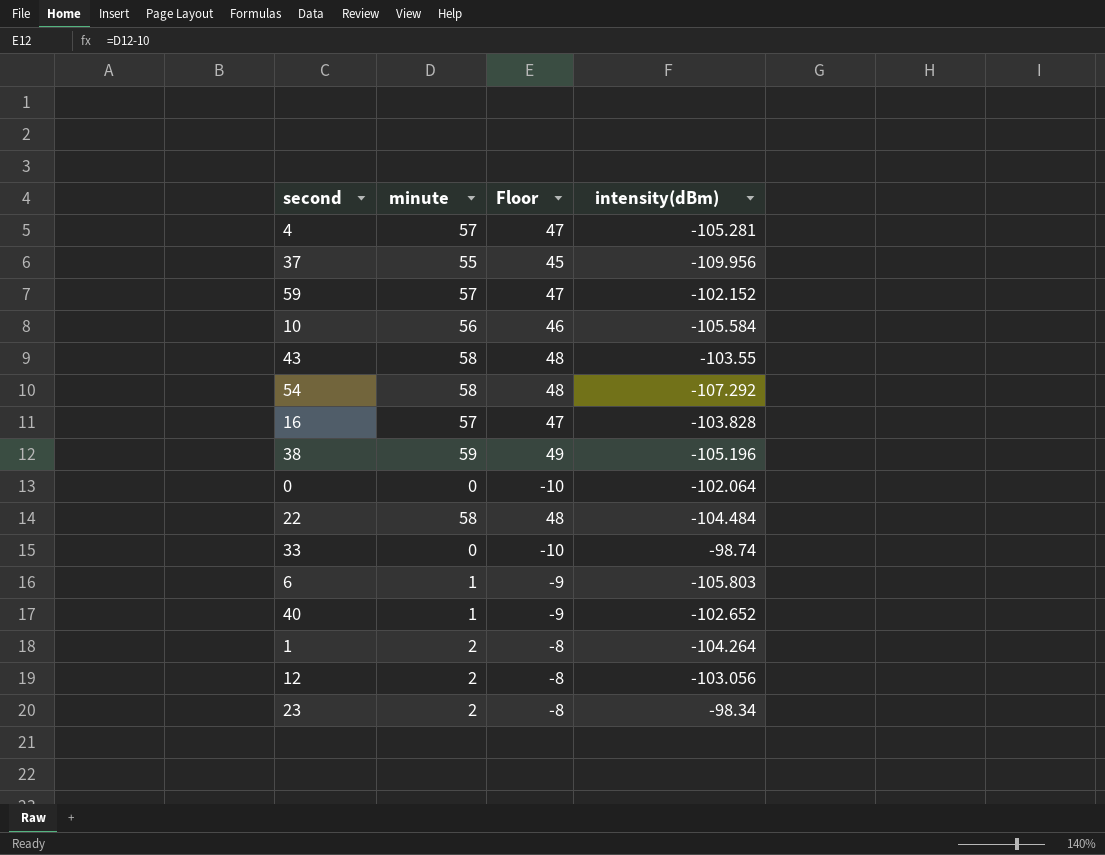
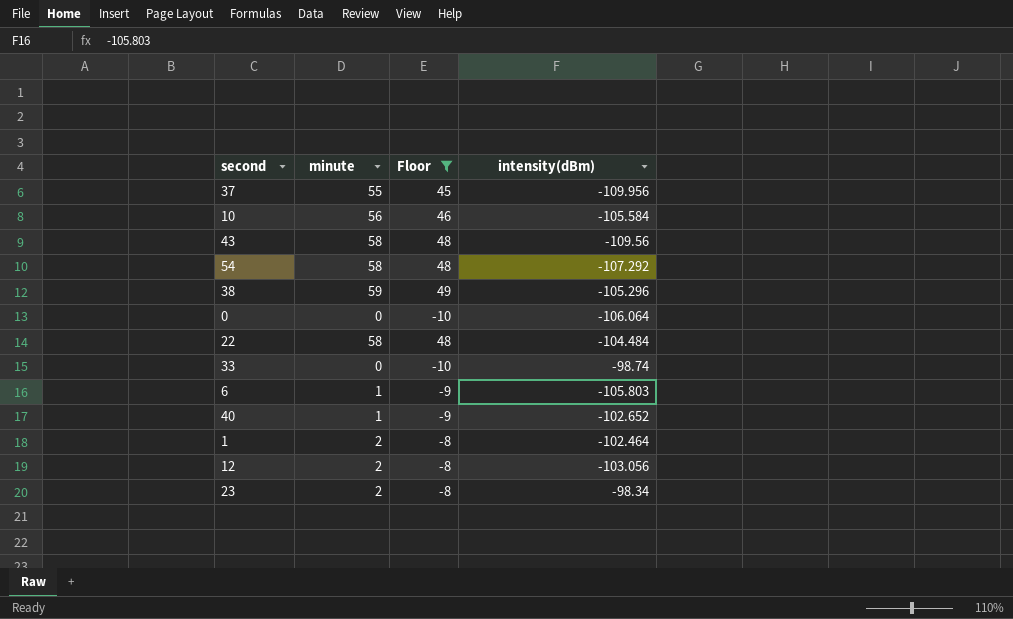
filter: none -> Floor != 47
43 | intensity(dBm): -103.55 -> -109.56
38 | intensity(dBm): -105.196 -> -105.296
0 | intensity(dBm): -102.064 -> -106.064
1 | intensity(dBm): -104.264 -> -102.464

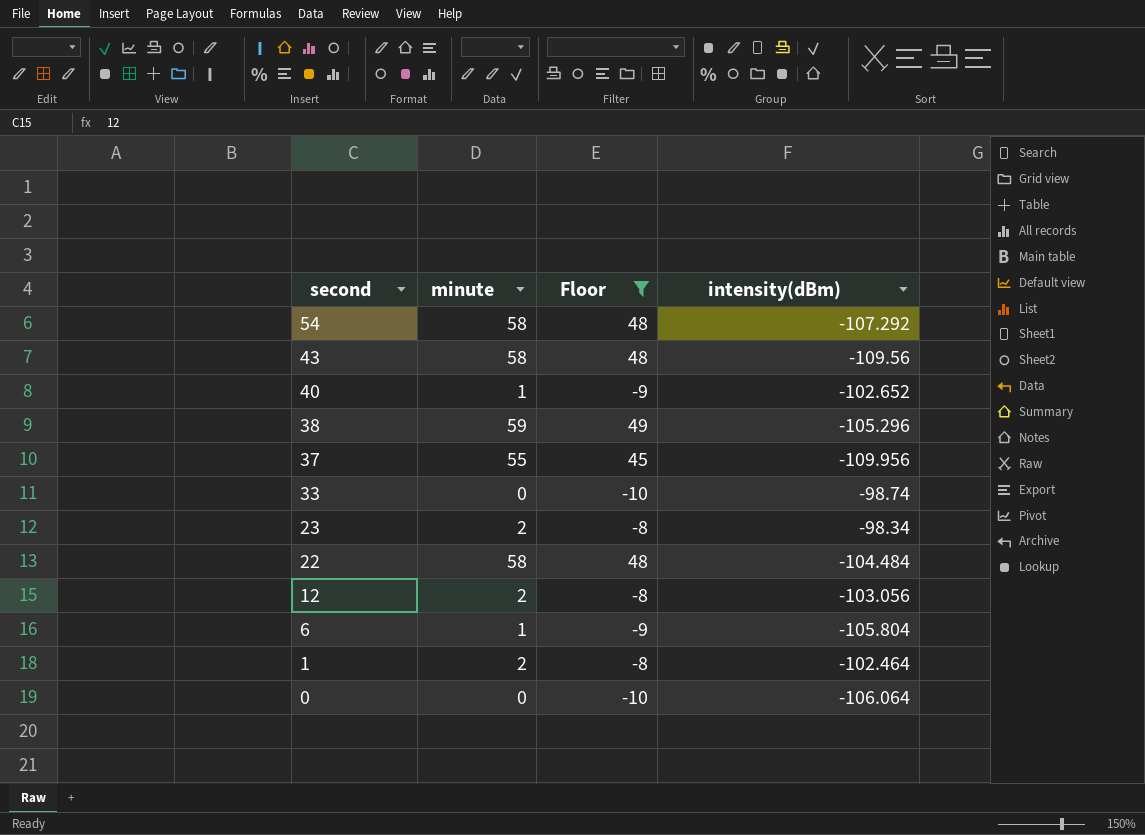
row order: none -> second descending
row 10: 56 | 46 | -105.584 -> none
6 | intensity(dBm): -105.803 -> -105.804

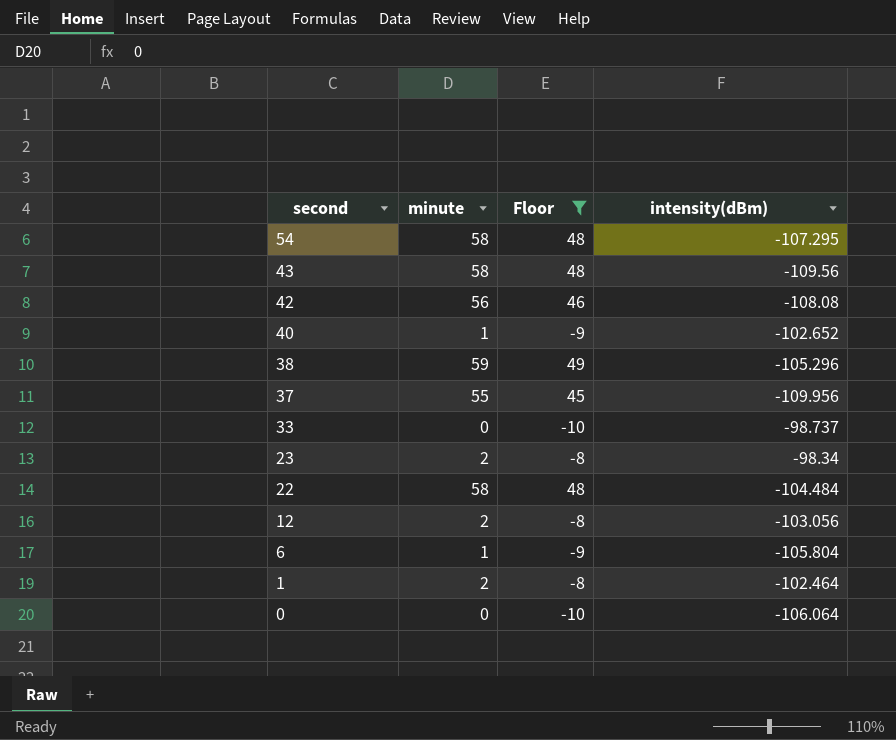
54 | intensity(dBm): -107.292 -> -107.295
row 42: none -> 56 | 46 | -108.08
33 | intensity(dBm): -98.74 -> -98.737

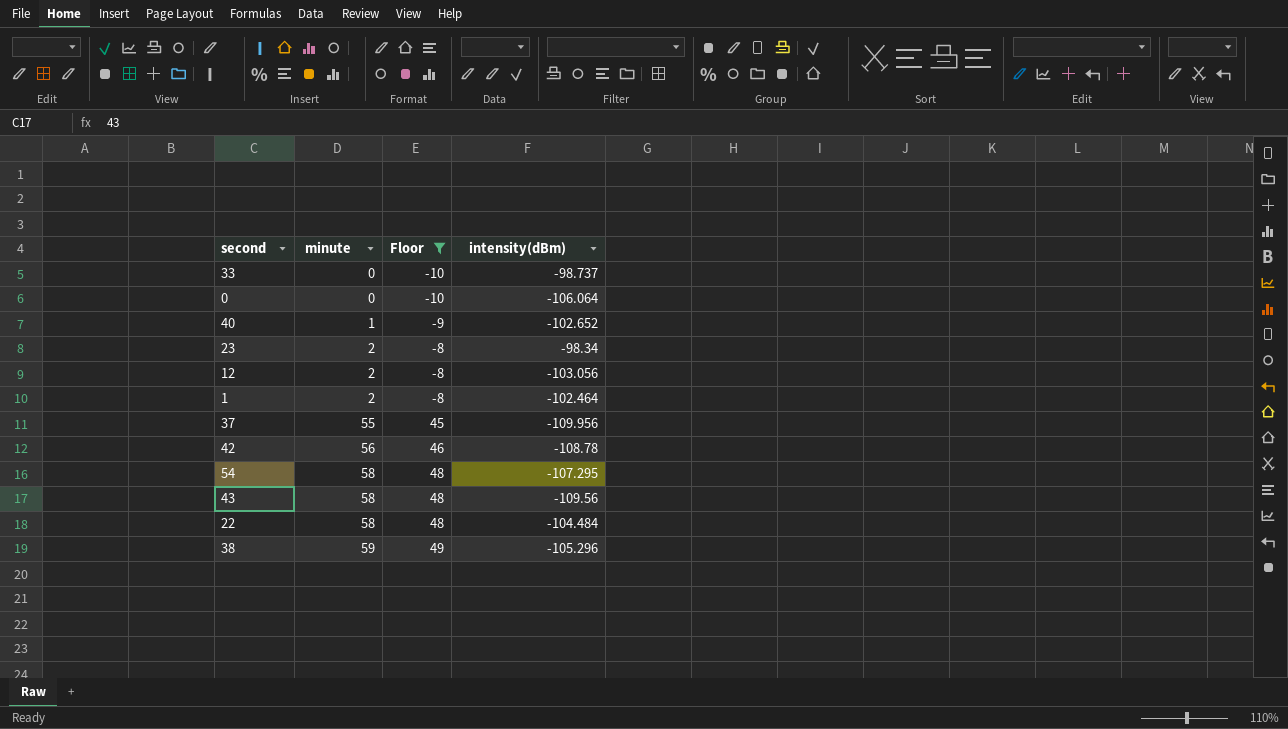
row order: second descending -> minute ascending
row 6: 1 | -9 | -105.804 -> none
42 | intensity(dBm): -108.08 -> -108.78

